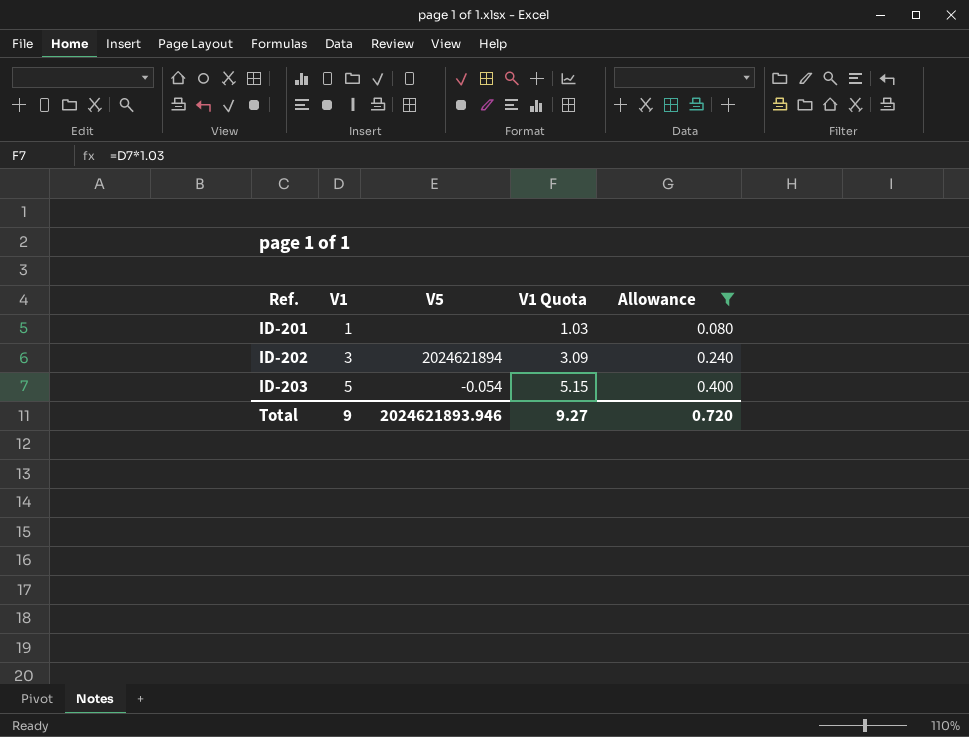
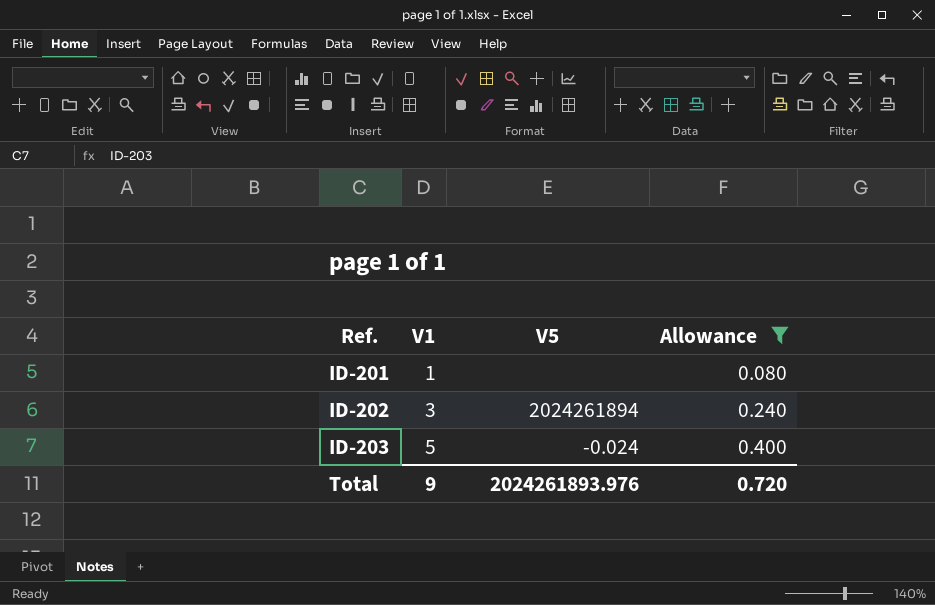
column V1 Quota | formula: [V1] * 1.03 -> none
ID-202 | V5: 2024621894 -> 2024261894
ID-203 | V5: -0.054 -> -0.024
Total | V5: 2024621893.946 -> 2024261893.976

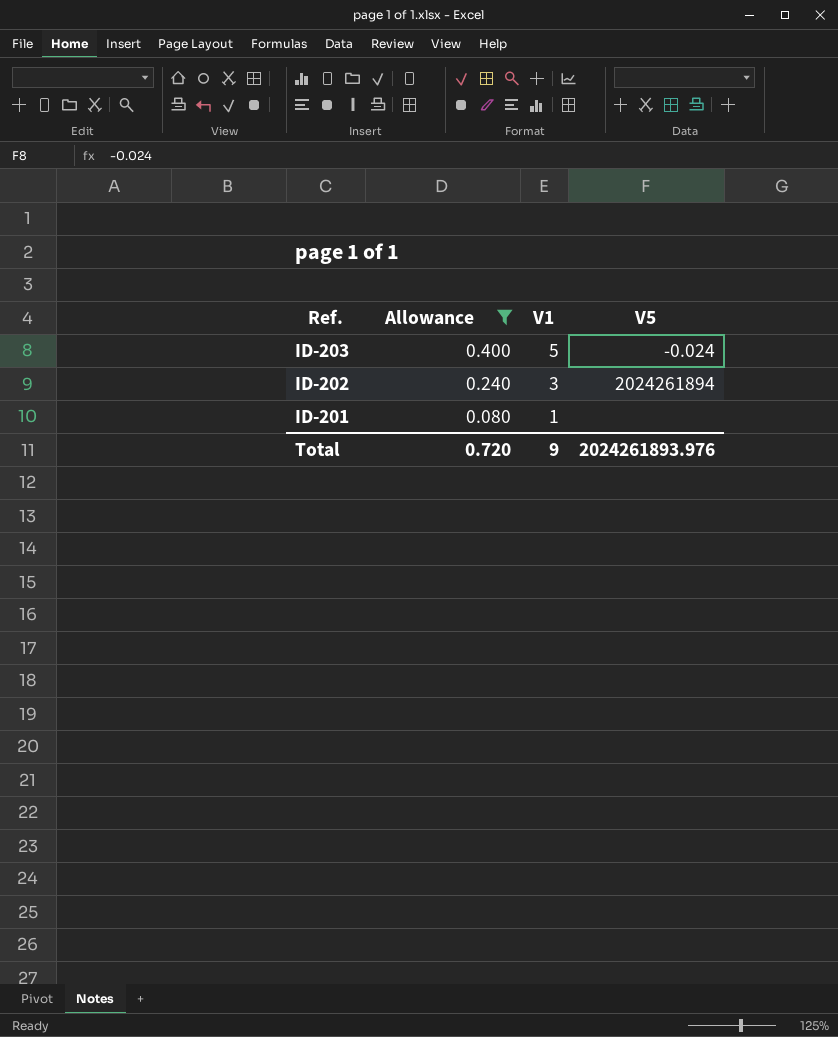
row order: Ref. ascending -> Ref. descending
column Allowance | position: 4 -> 2

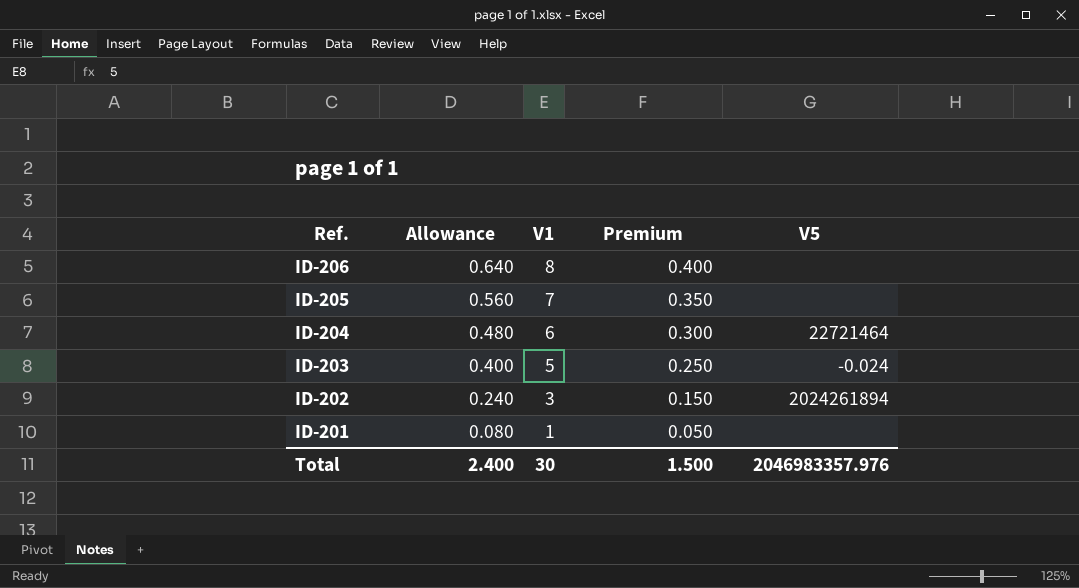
filter: Allowance <= 0.400 -> none
column Premium | formula: none -> [V1] * 0.05
Total | Allowance: 0.720 -> 2.400
Total | V1: 9 -> 30
Total | V5: 2024261893.976 -> 2046983357.976

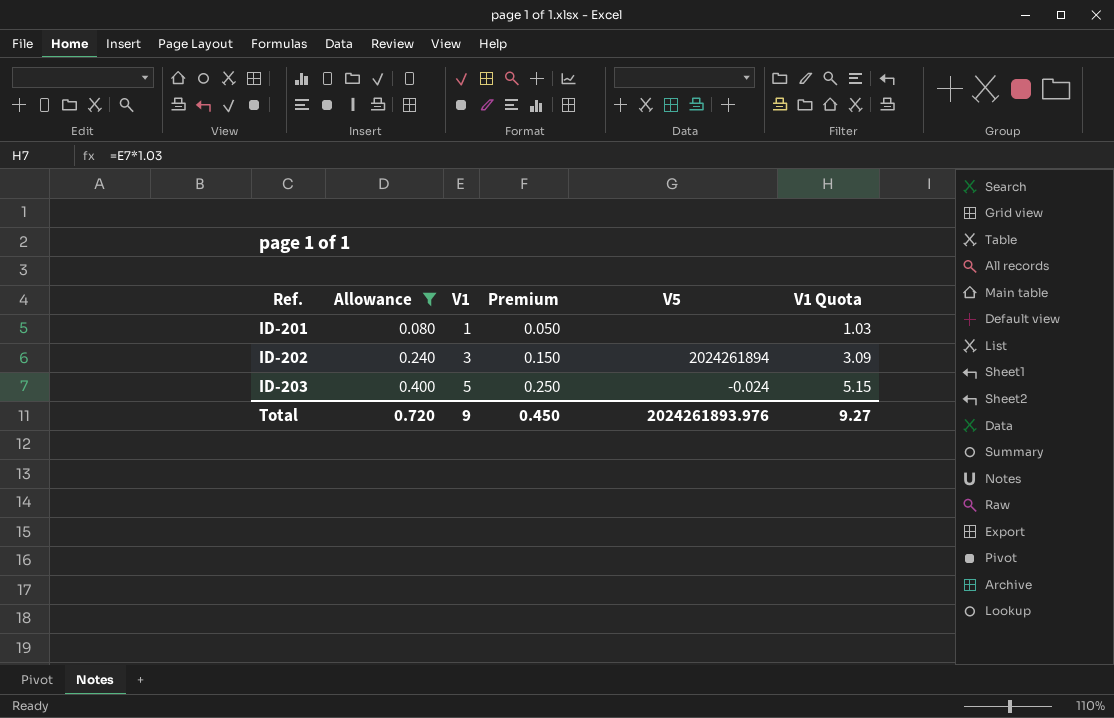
filter: none -> Allowance <= 0.400
row order: Ref. descending -> Ref. ascending
column V1 Quota | formula: none -> [V1] * 1.03
Total | Allowance: 2.400 -> 0.720
Total | V1: 30 -> 9
Total | Premium: 1.500 -> 0.450
Total | V5: 2046983357.976 -> 2024261893.976

